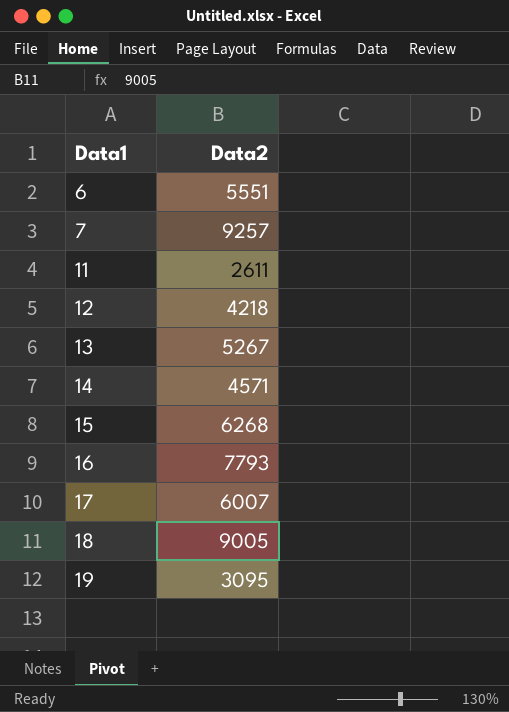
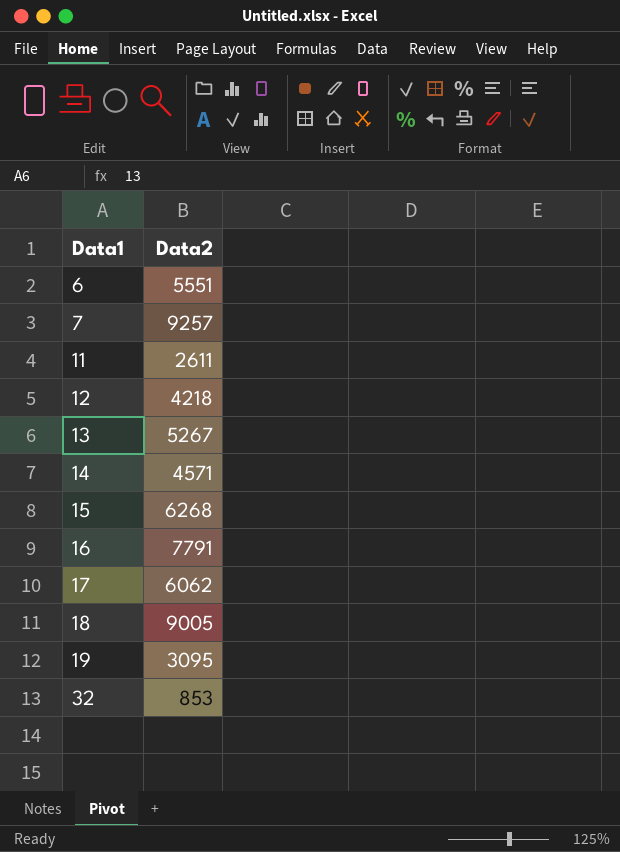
16 | Data2: 7793 -> 7791
17 | Data2: 6007 -> 6062
row 32: none -> 853

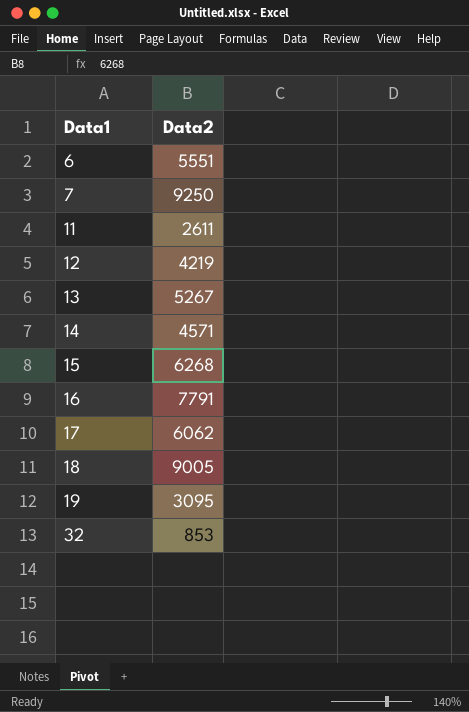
7 | Data2: 9257 -> 9250
12 | Data2: 4218 -> 4219

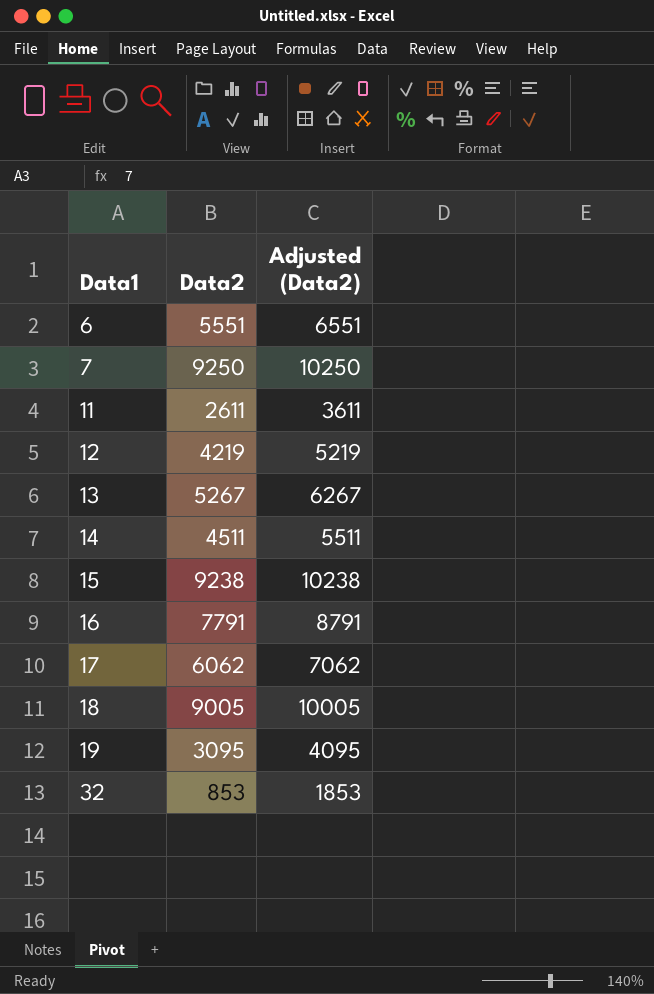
column Adjusted (Data2) | formula: none -> [Data2] + 1000
14 | Data2: 4571 -> 4511
15 | Data2: 6268 -> 9238

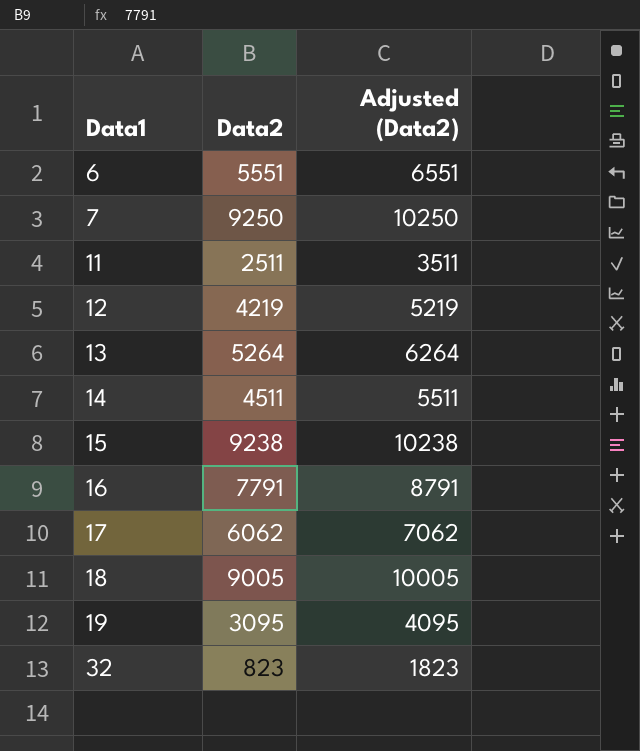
11 | Data2: 2611 -> 2511
11 | Adjusted (Data2): 3611 -> 3511
13 | Data2: 5267 -> 5264
13 | Adjusted (Data2): 6267 -> 6264
32 | Data2: 853 -> 823
32 | Adjusted (Data2): 1853 -> 1823

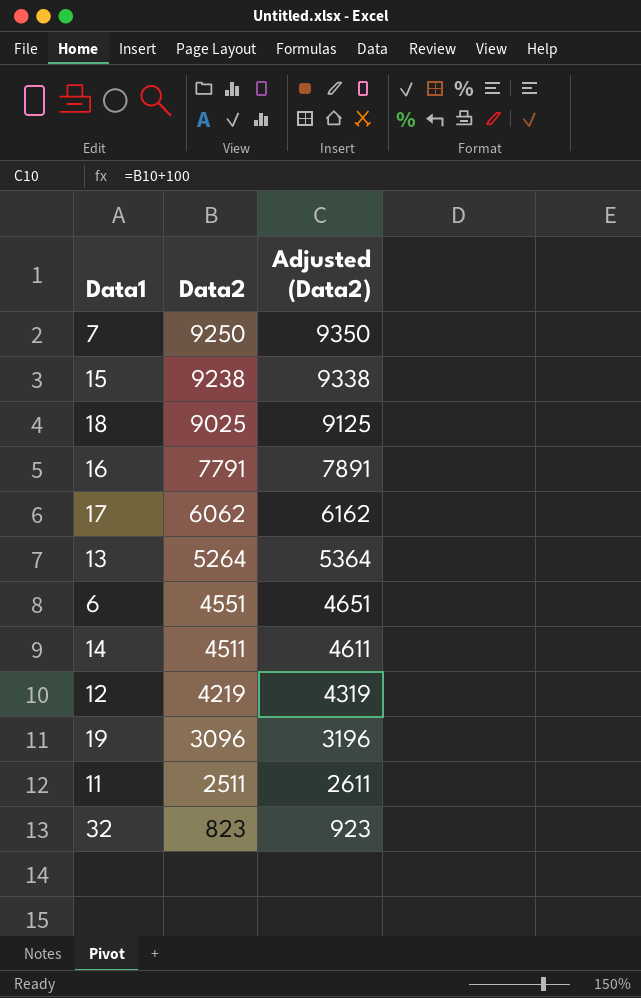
row order: Data1 ascending -> Data2 descending
column Adjusted (Data2) | formula: [Data2] + 1000 -> [Data2] + 100
18 | Data2: 9005 -> 9025
6 | Data2: 5551 -> 4551
19 | Data2: 3095 -> 3096

